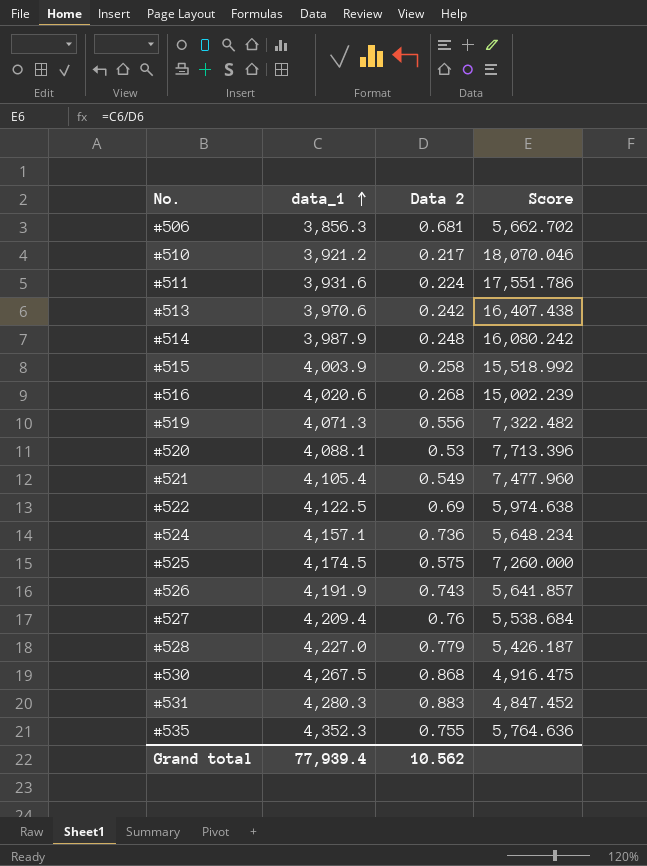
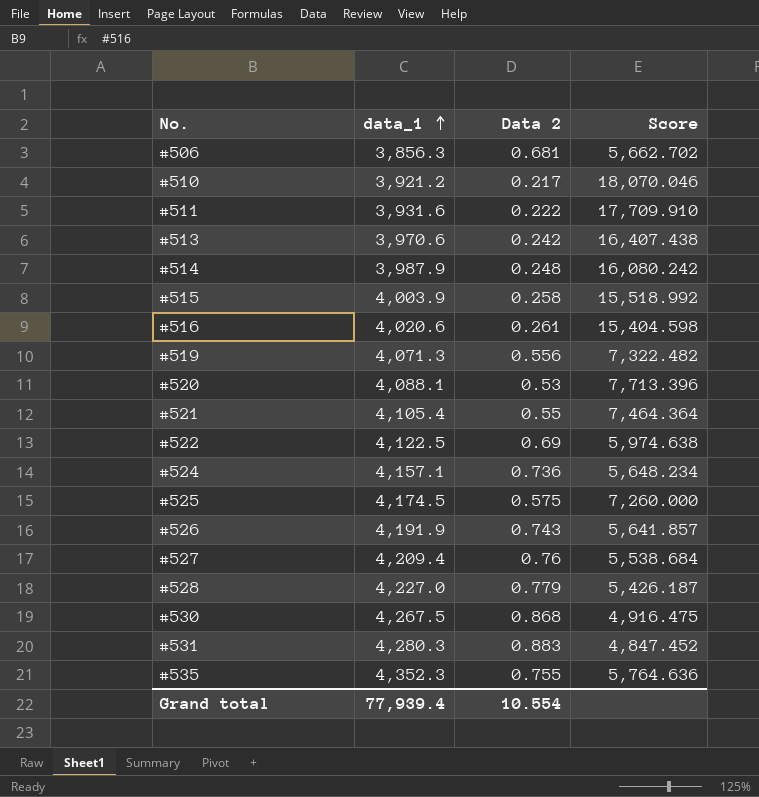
#511 | Data 2: 0.224 -> 0.222
#511 | Score: 17,551.786 -> 17,709.910
#516 | Data 2: 0.268 -> 0.261
#516 | Score: 15,002.239 -> 15,404.598
#521 | Data 2: 0.549 -> 0.55
#521 | Score: 7,477.960 -> 7,464.364
Grand total | Data 2: 10.562 -> 10.554

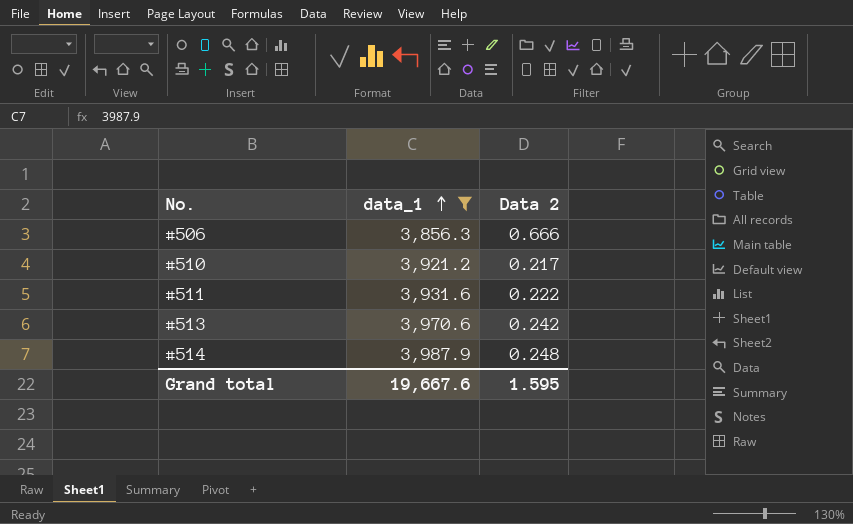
filter: none -> data_1 <= 3,987.9
column Score | formula: [data_1] / [Data 2] -> none
#506 | Data 2: 0.681 -> 0.666
Grand total | data_1: 77,939.4 -> 19,667.6
Grand total | Data 2: 10.554 -> 1.595

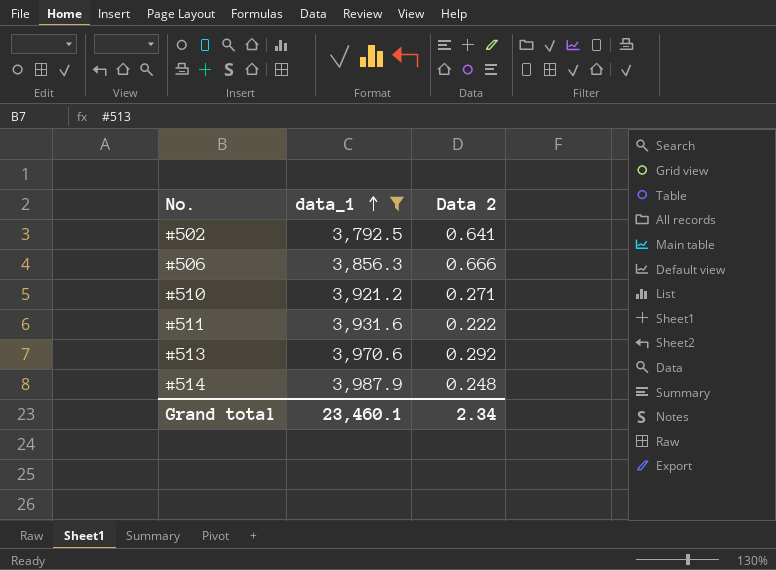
row #502: none -> 3,792.5 | 0.641
#510 | Data 2: 0.217 -> 0.271
#513 | Data 2: 0.242 -> 0.292
Grand total | data_1: 19,667.6 -> 23,460.1
Grand total | Data 2: 1.595 -> 2.34

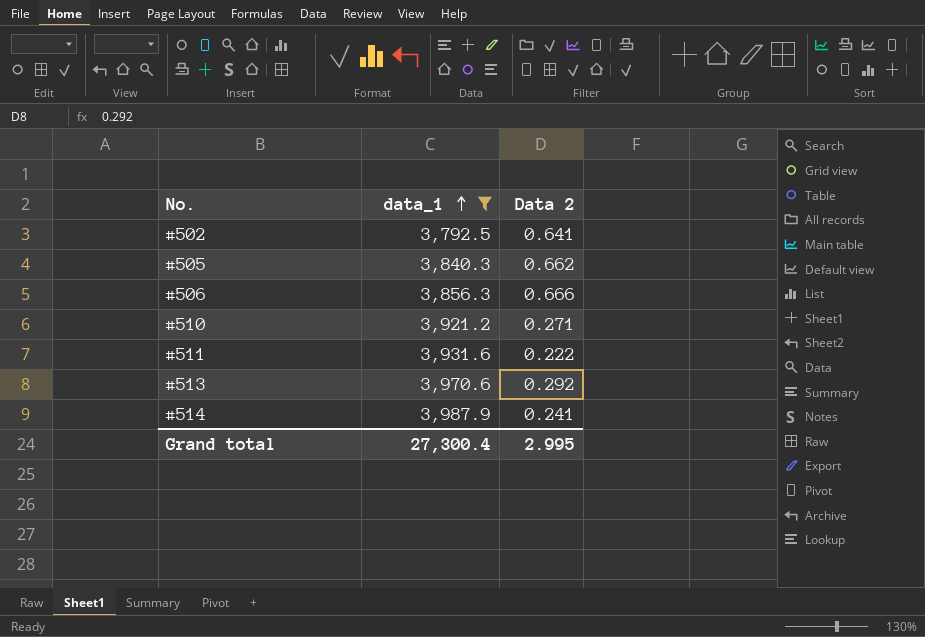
row #505: none -> 3,840.3 | 0.662
#514 | Data 2: 0.248 -> 0.241
Grand total | data_1: 23,460.1 -> 27,300.4
Grand total | Data 2: 2.34 -> 2.995

